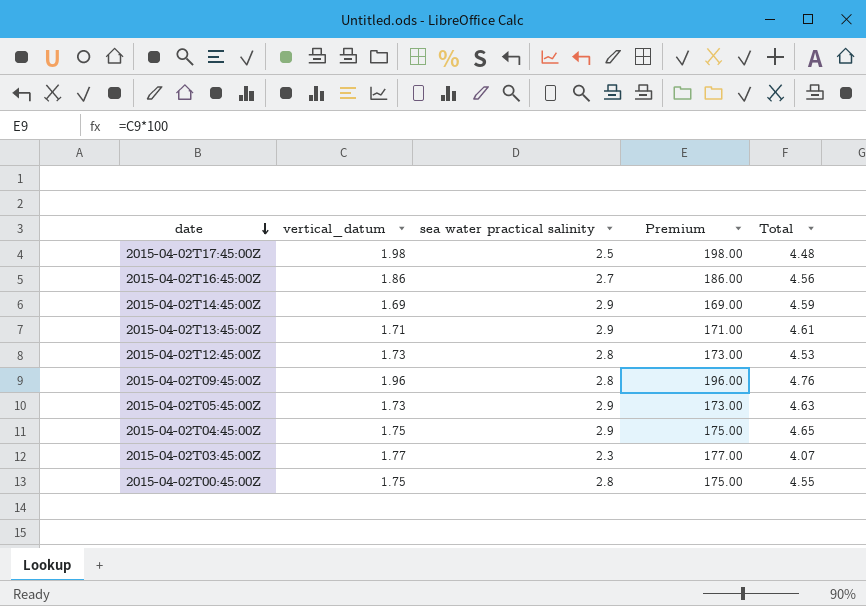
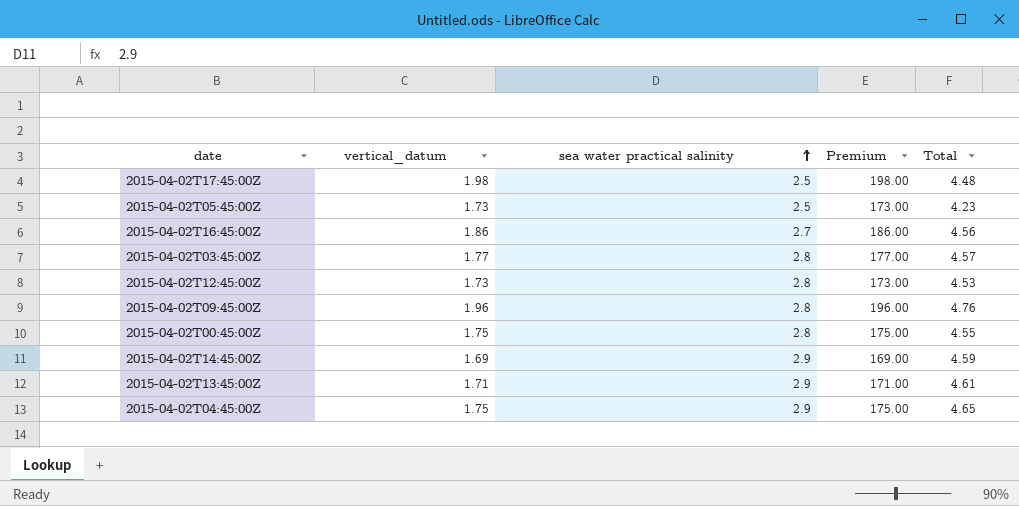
row order: date descending -> sea water practical salinity ascending
2015-04-02T05:45:00Z | sea water practical salinity: 2.9 -> 2.5
2015-04-02T05:45:00Z | Total: 4.63 -> 4.23
2015-04-02T03:45:00Z | sea water practical salinity: 2.3 -> 2.8
2015-04-02T03:45:00Z | Total: 4.07 -> 4.57

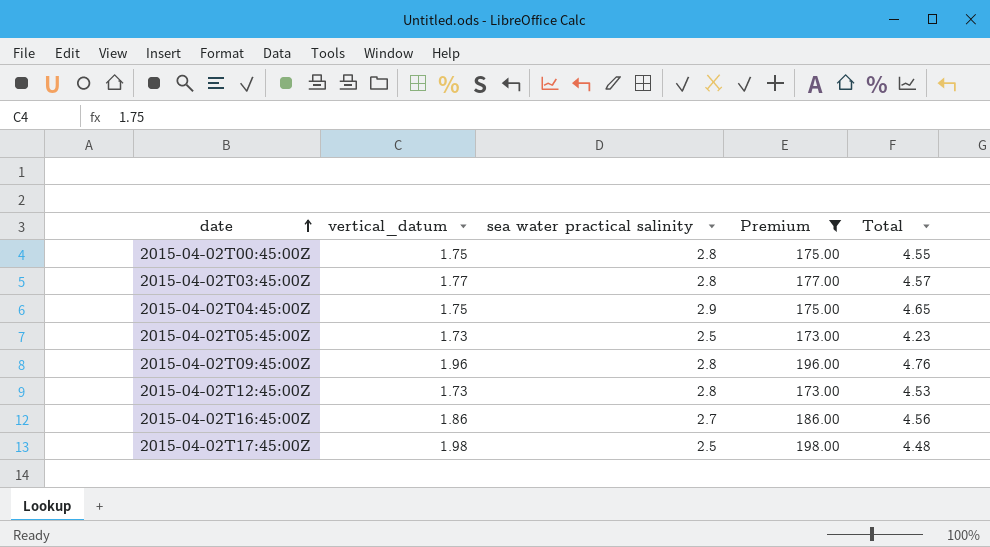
filter: none -> Premium >= 173.00
row order: sea water practical salinity ascending -> date ascending

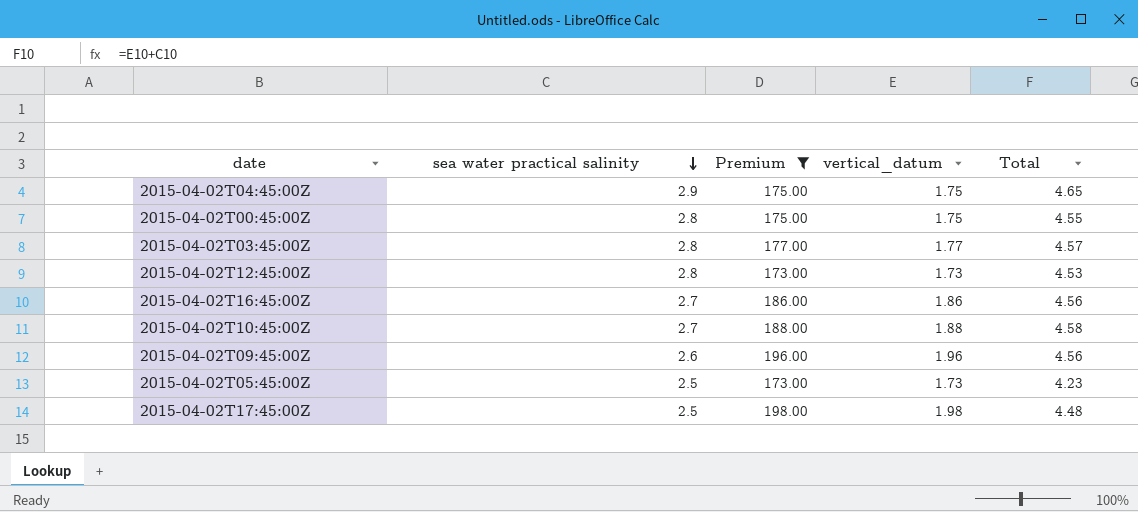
row order: date ascending -> sea water practical salinity descending
column vertical_datum | position: 2 -> 4
row 2015-04-02T10:45:00Z: none -> 2.7 | 188.00 | 1.88 | 4.58
2015-04-02T09:45:00Z | sea water practical salinity: 2.8 -> 2.6
2015-04-02T09:45:00Z | Total: 4.76 -> 4.56

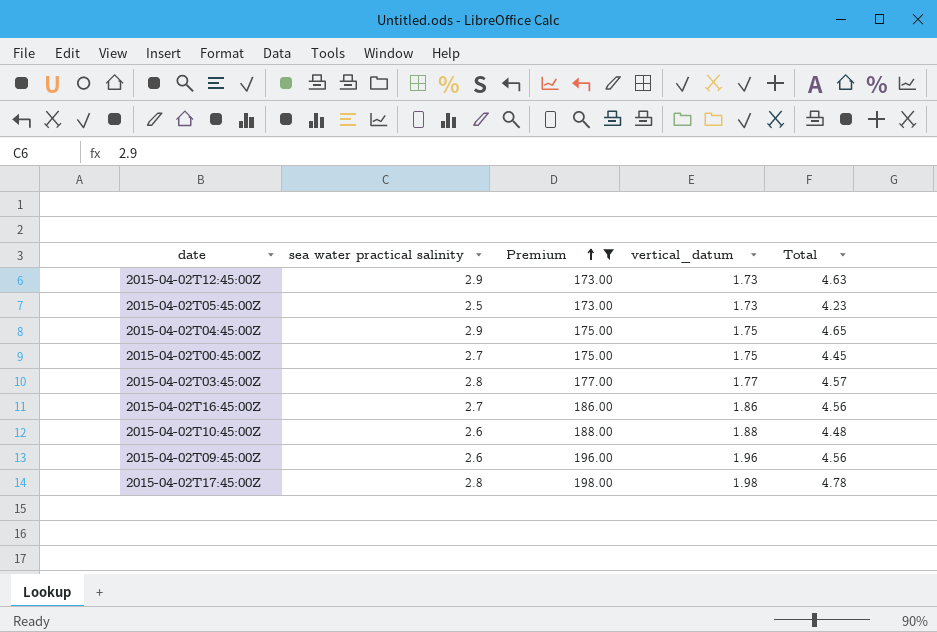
row order: sea water practical salinity descending -> Premium ascending
2015-04-02T12:45:00Z | sea water practical salinity: 2.8 -> 2.9
2015-04-02T12:45:00Z | Total: 4.53 -> 4.63
2015-04-02T00:45:00Z | sea water practical salinity: 2.8 -> 2.7
2015-04-02T00:45:00Z | Total: 4.55 -> 4.45
2015-04-02T10:45:00Z | sea water practical salinity: 2.7 -> 2.6
2015-04-02T10:45:00Z | Total: 4.58 -> 4.48
2015-04-02T17:45:00Z | sea water practical salinity: 2.5 -> 2.8
2015-04-02T17:45:00Z | Total: 4.48 -> 4.78

